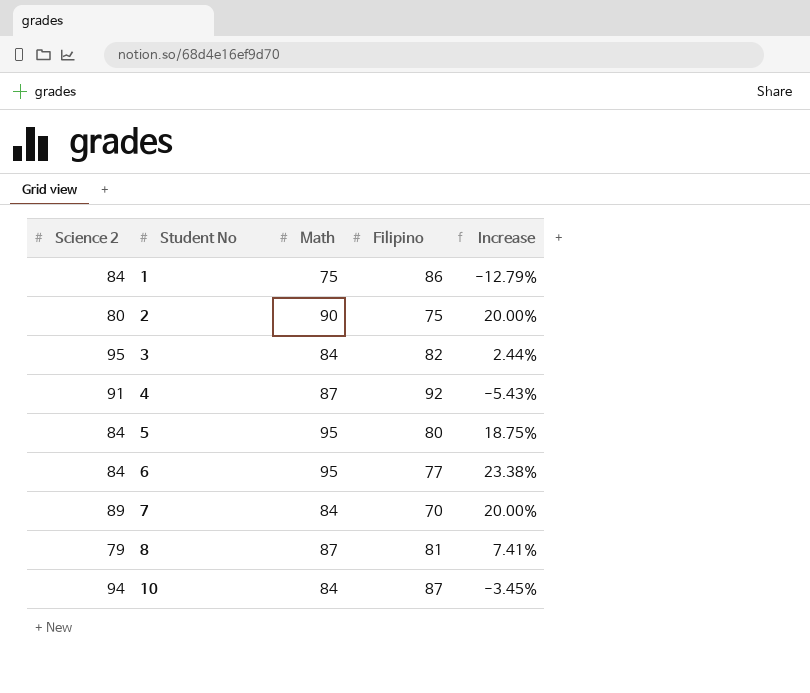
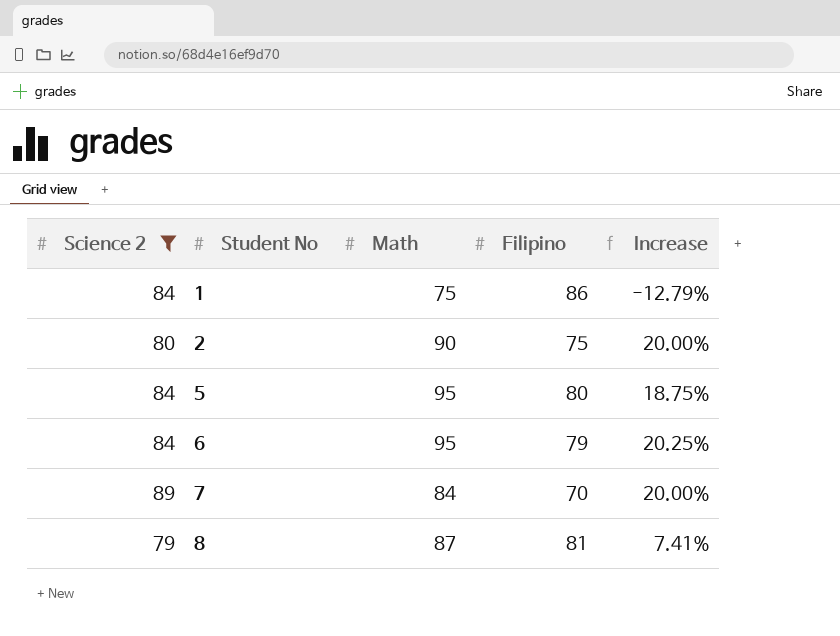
filter: none -> Science 2 <= 89
6 | Filipino: 77 -> 79
6 | Increase: 23.38% -> 20.25%

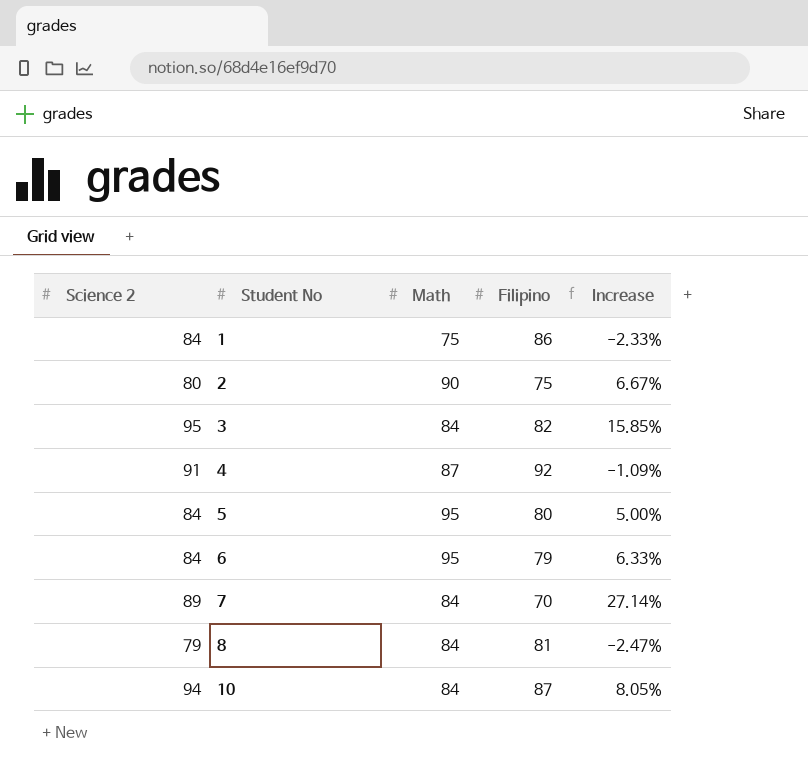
filter: Science 2 <= 89 -> none
column Increase | formula: ([Math] - [Filipino]) / [Filipino] -> ([Science 2] - [Filipino]) / [Filipino]
8 | Math: 87 -> 84

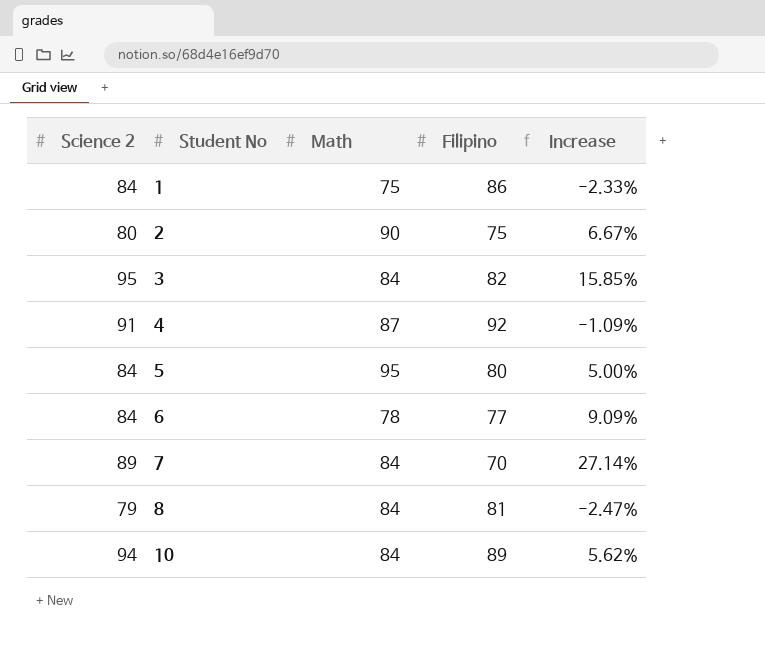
6 | Math: 95 -> 78
6 | Filipino: 79 -> 77
6 | Increase: 6.33% -> 9.09%
10 | Filipino: 87 -> 89
10 | Increase: 8.05% -> 5.62%

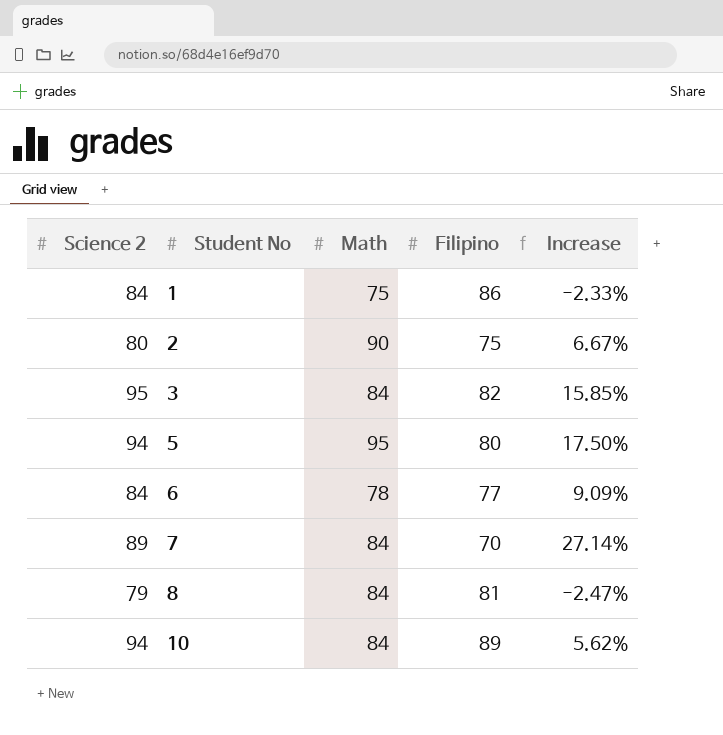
row 4: 91 | 87 | 92 | -1.09% -> none
5 | Science 2: 84 -> 94
5 | Increase: 5.00% -> 17.50%

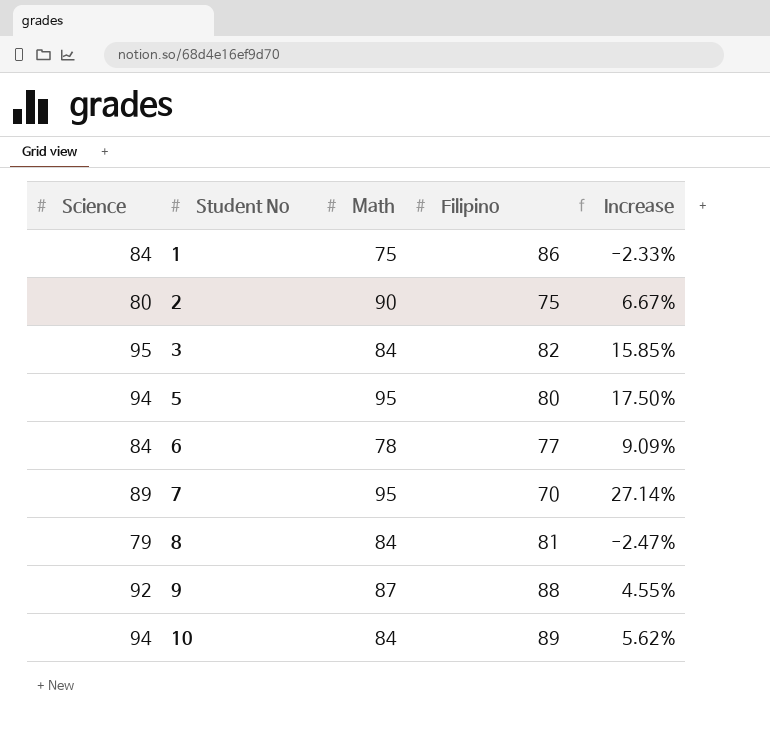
column name: Science 2 -> Science
7 | Math: 84 -> 95
row 9: none -> 92 | 87 | 88 | 4.55%

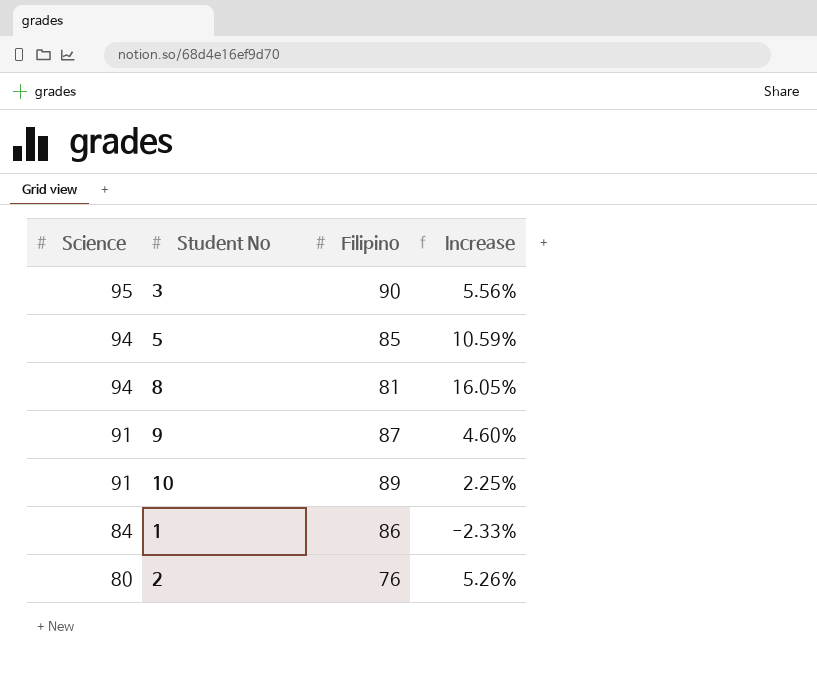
row order: Student No ascending -> Science descending
column Math | position: 3 -> none
row 6: 84 | 78 | 77 | 9.09% -> none
row 7: 89 | 95 | 70 | 27.14% -> none
3 | Filipino: 82 -> 90
3 | Increase: 15.85% -> 5.56%
5 | Filipino: 80 -> 85
5 | Increase: 17.50% -> 10.59%
8 | Science: 79 -> 94
8 | Increase: -2.47% -> 16.05%
9 | Science: 92 -> 91
9 | Filipino: 88 -> 87
9 | Increase: 4.55% -> 4.60%
10 | Science: 94 -> 91
10 | Increase: 5.62% -> 2.25%
2 | Filipino: 75 -> 76
2 | Increase: 6.67% -> 5.26%

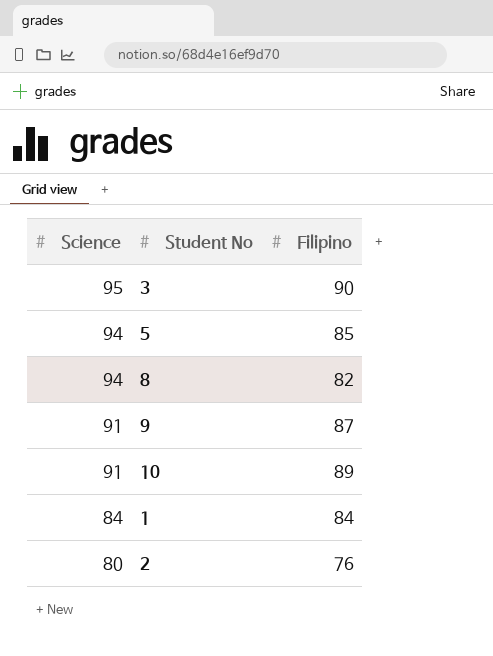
column Increase | formula: ([Science] - [Filipino]) / [Filipino] -> none
8 | Filipino: 81 -> 82
1 | Filipino: 86 -> 84

